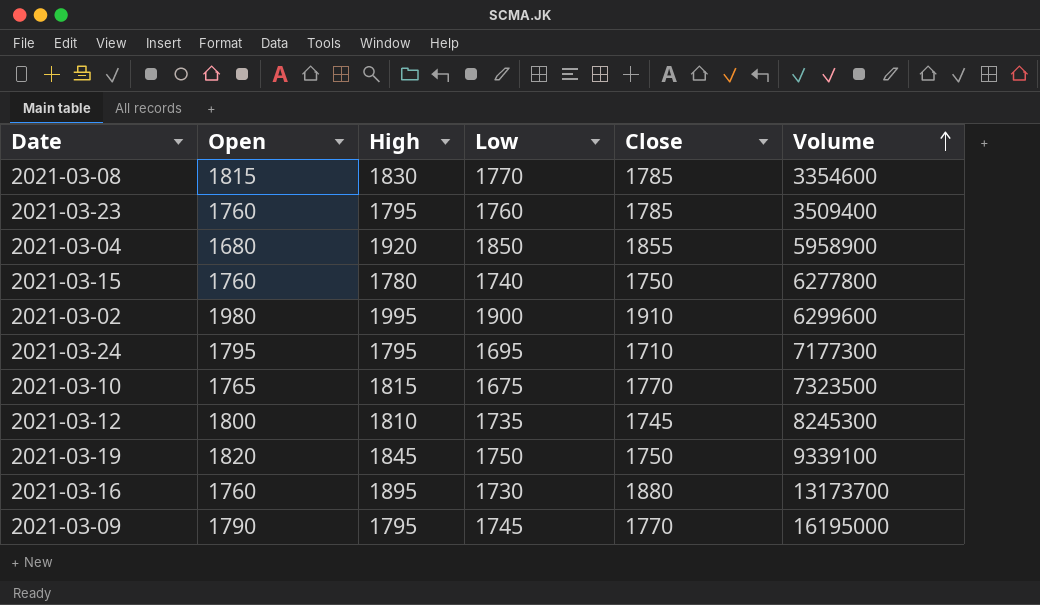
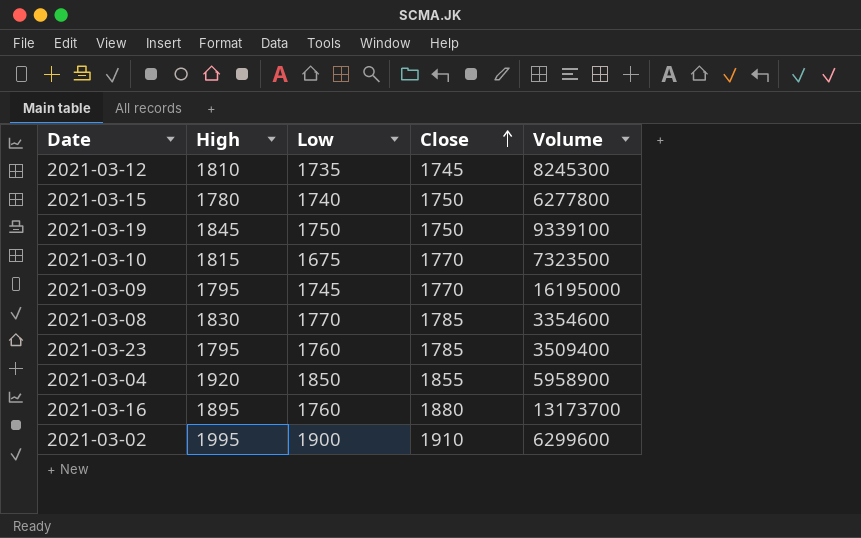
row order: Volume ascending -> Close ascending
column Open | position: 2 -> none
row 2021-03-24: 1795 | 1795 | 1695 | 1710 | 7177300 -> none
2021-03-16 | Low: 1730 -> 1760

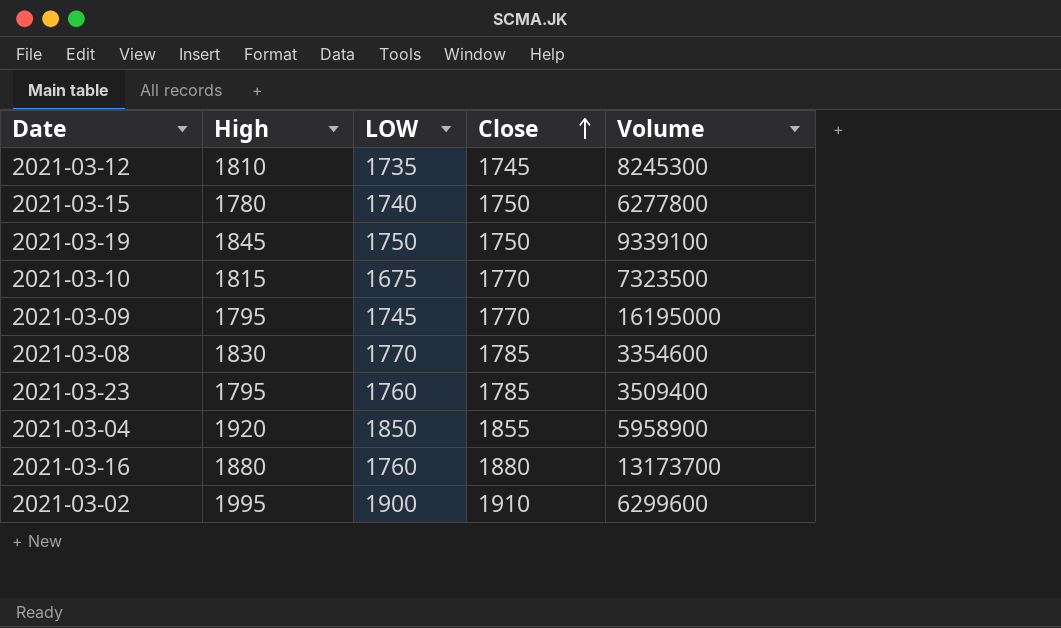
column name: Low -> LOW
2021-03-16 | High: 1895 -> 1880

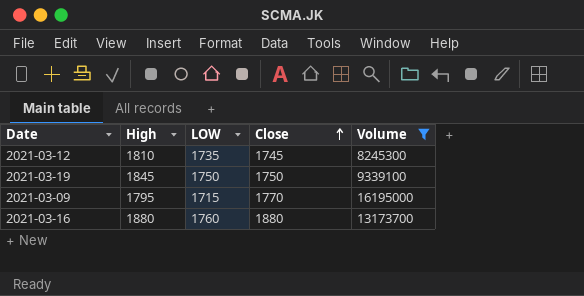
filter: none -> Volume >= 8245300
2021-03-09 | LOW: 1745 -> 1715

